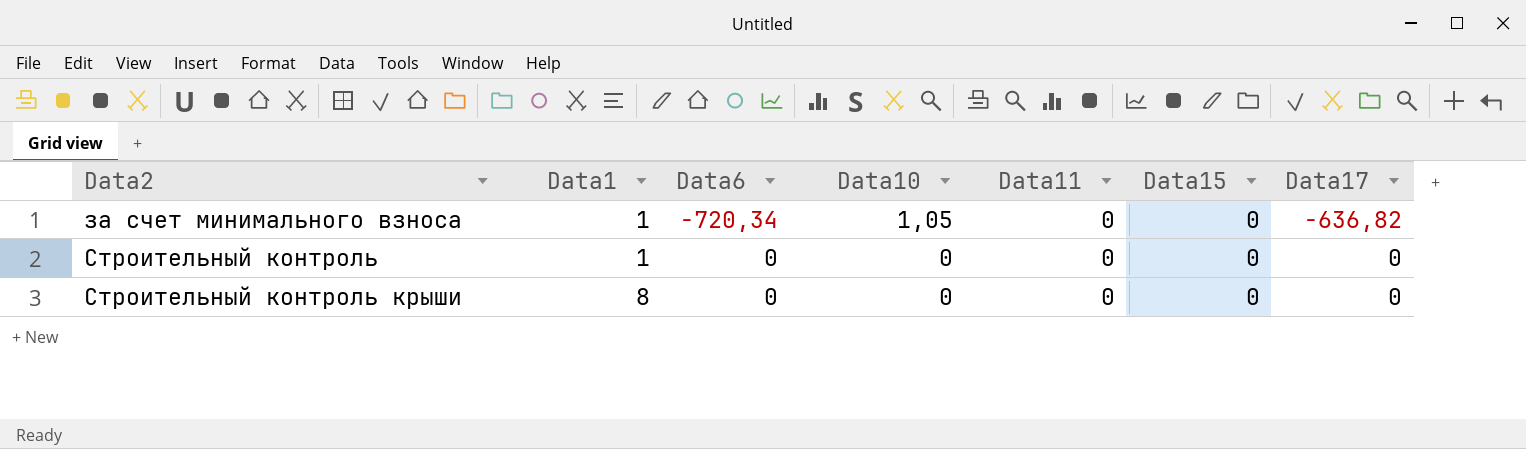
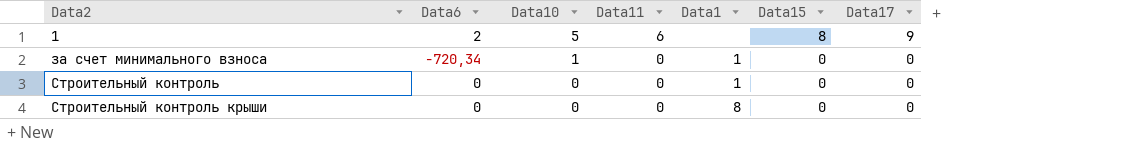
column Data1 | position: 2 -> 5
row 1: none -> 2 | 5 | 6 | none | 8 | 9
за счет минимального взноса | Data10: 1,05 -> 1
за счет минимального взноса | Data17: -636,82 -> 0

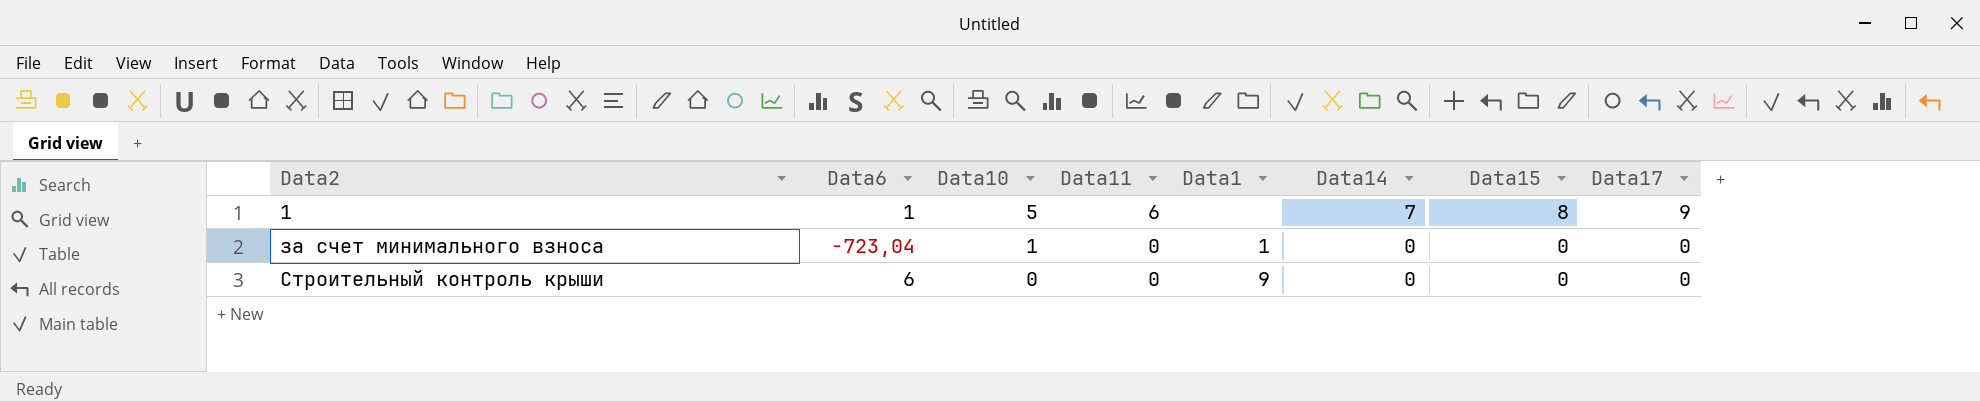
column Data14 | position: none -> 6
row Строительный контроль: 0 | 0 | 0 | 1 | 0 | 0 -> none
1 | Data6: 2 -> 1
за счет минимального взноса | Data6: -720,34 -> -723,04
Строительный контроль крыши | Data6: 0 -> 6
Строительный контроль крыши | Data1: 8 -> 9

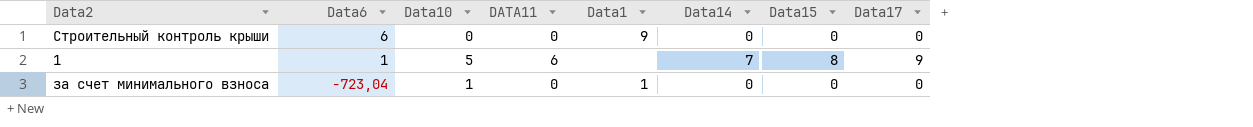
row order: Data2 ascending -> Data6 descending
column name: Data11 -> DATA11

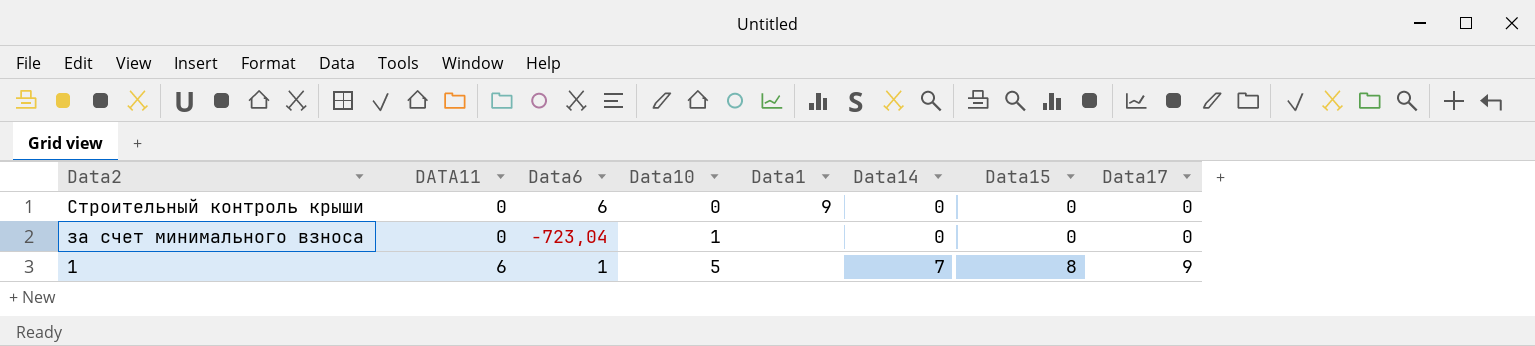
row order: Data6 descending -> Data2 descending
column DATA11 | position: 4 -> 2
за счет минимального взноса | Data1: 1 -> none

